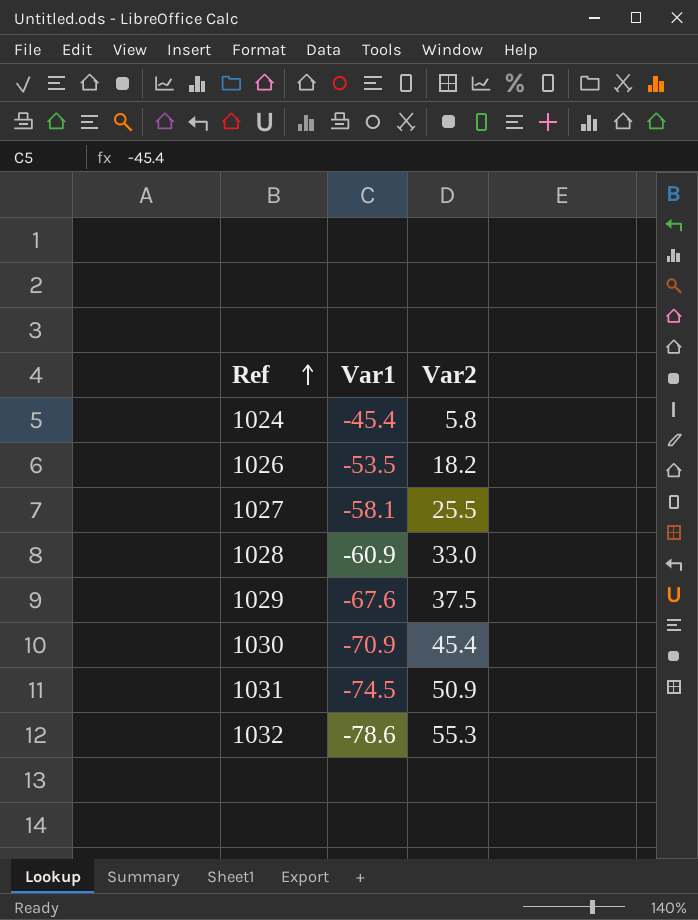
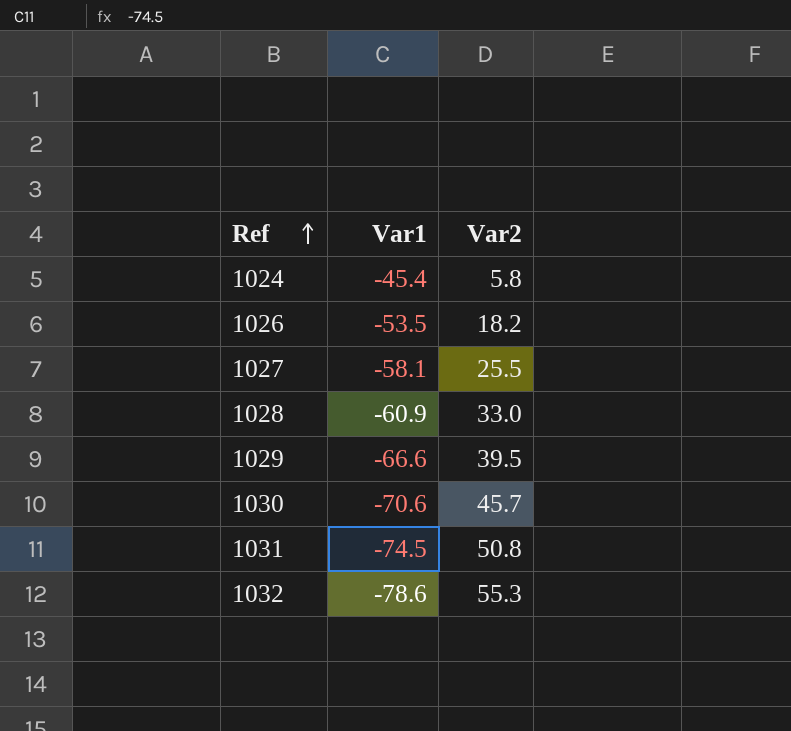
1029 | Var1: -67.6 -> -66.6
1029 | Var2: 37.5 -> 39.5
1030 | Var1: -70.9 -> -70.6
1030 | Var2: 45.4 -> 45.7
1031 | Var2: 50.9 -> 50.8

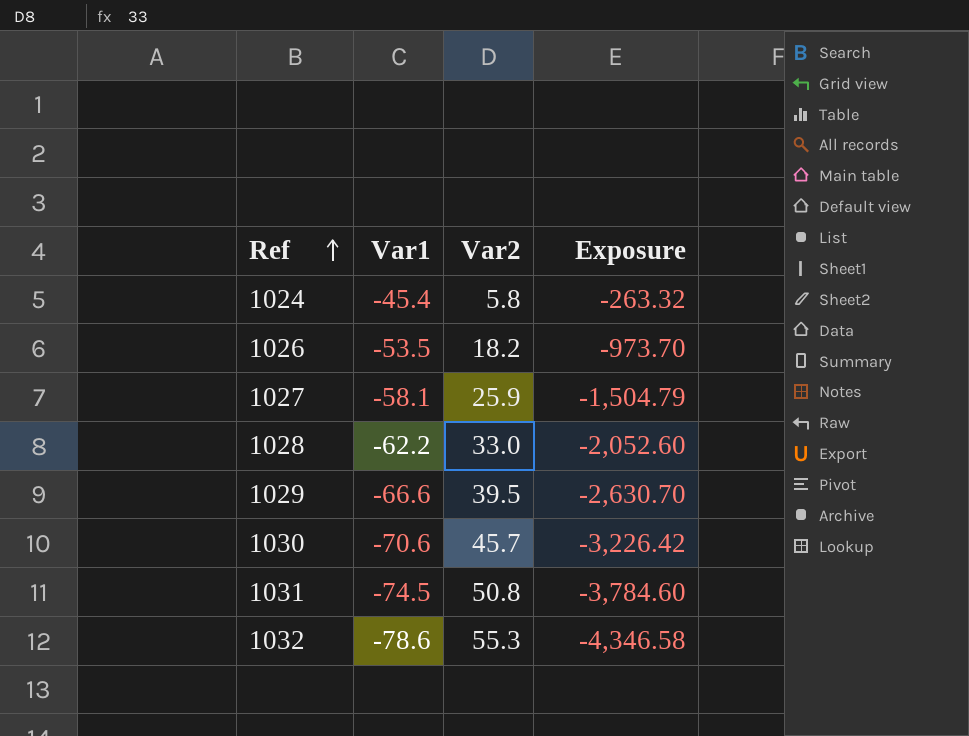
column Exposure | formula: none -> [Var1] * [Var2]
1027 | Var2: 25.5 -> 25.9
1028 | Var1: -60.9 -> -62.2

